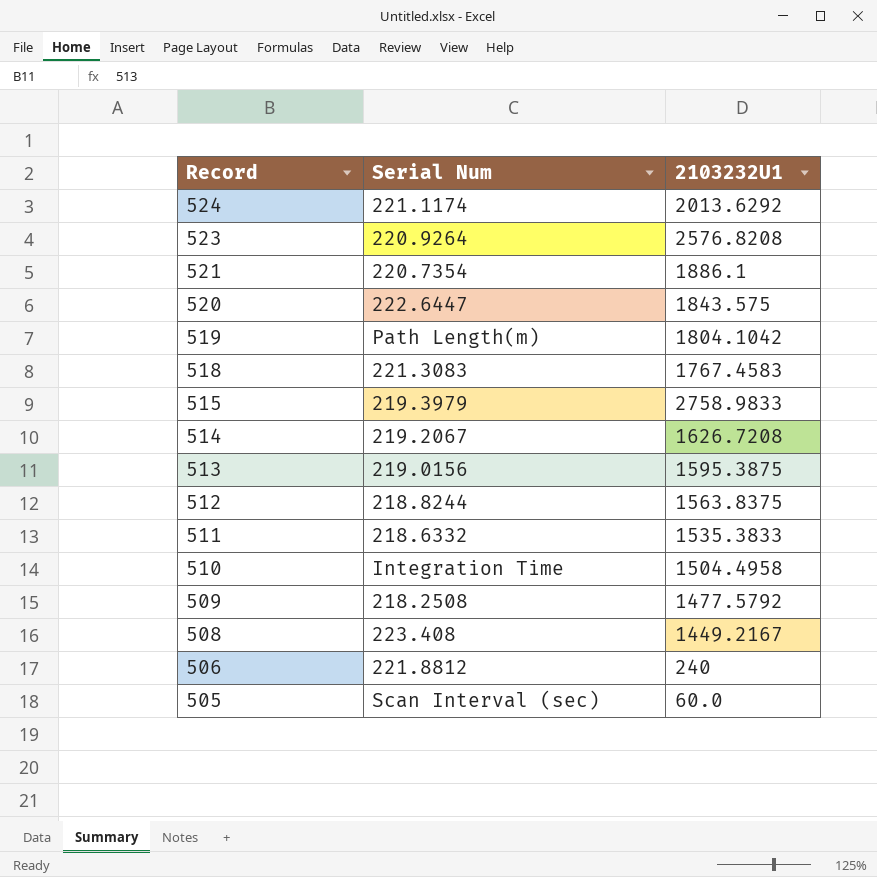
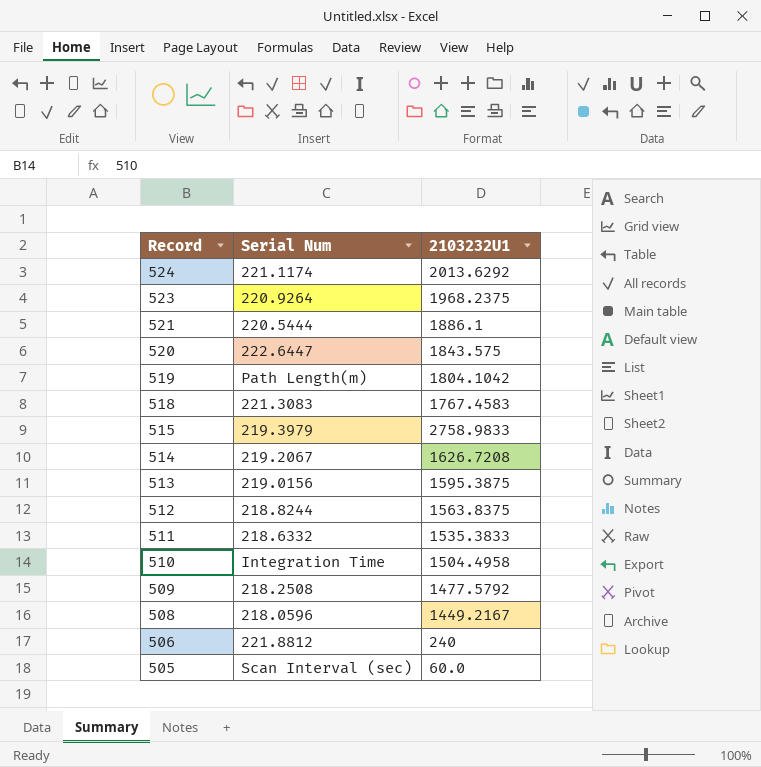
523 | 2103232U1: 2576.8208 -> 1968.2375
521 | Serial Num: 220.7354 -> 220.5444
508 | Serial Num: 223.408 -> 218.0596

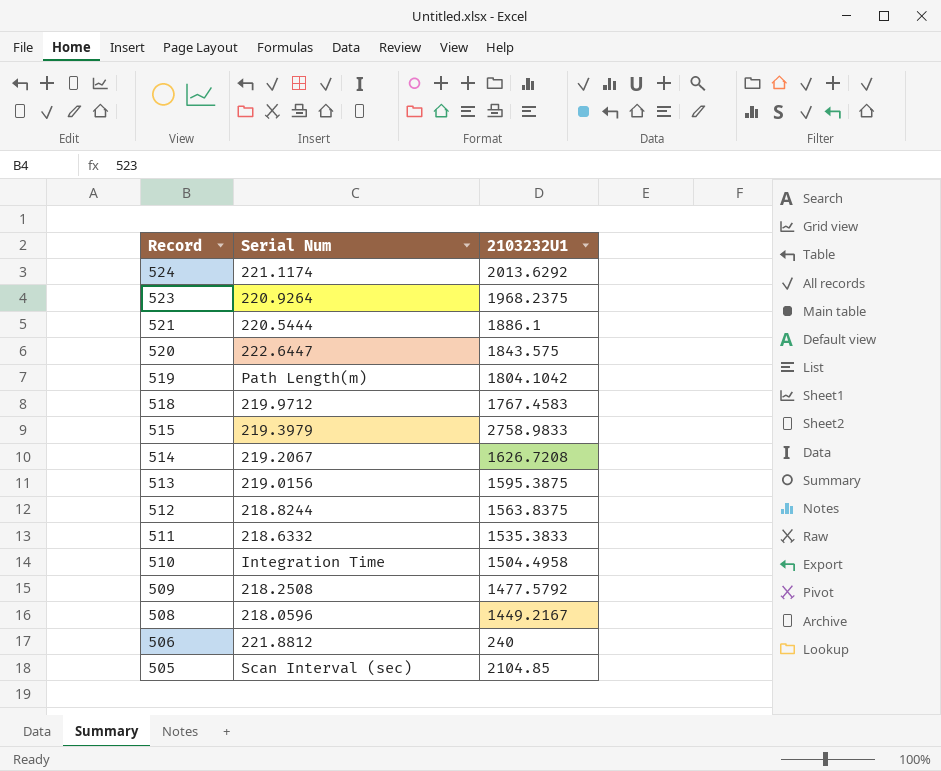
518 | Serial Num: 221.3083 -> 219.9712
505 | 2103232U1: 60.0 -> 2104.85

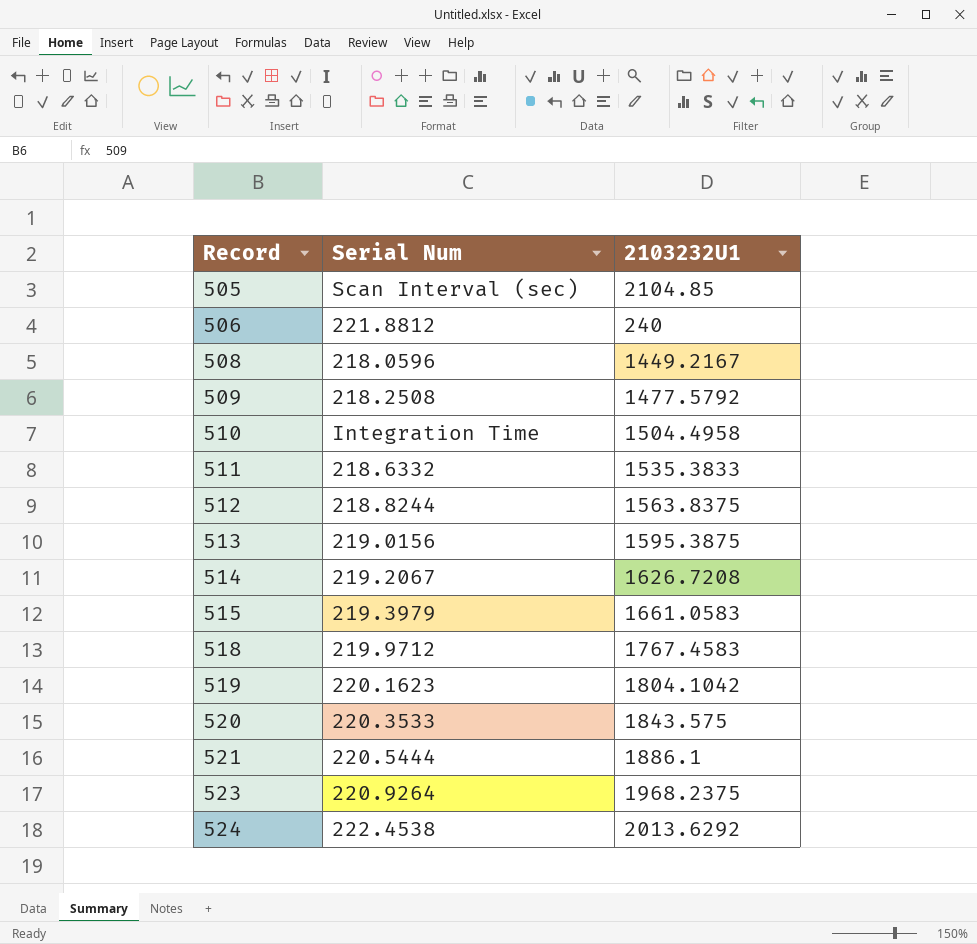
row order: Record descending -> Record ascending
515 | 2103232U1: 2758.9833 -> 1661.0583
519 | Serial Num: Path Length(m) -> 220.1623
520 | Serial Num: 222.6447 -> 220.3533
524 | Serial Num: 221.1174 -> 222.4538

